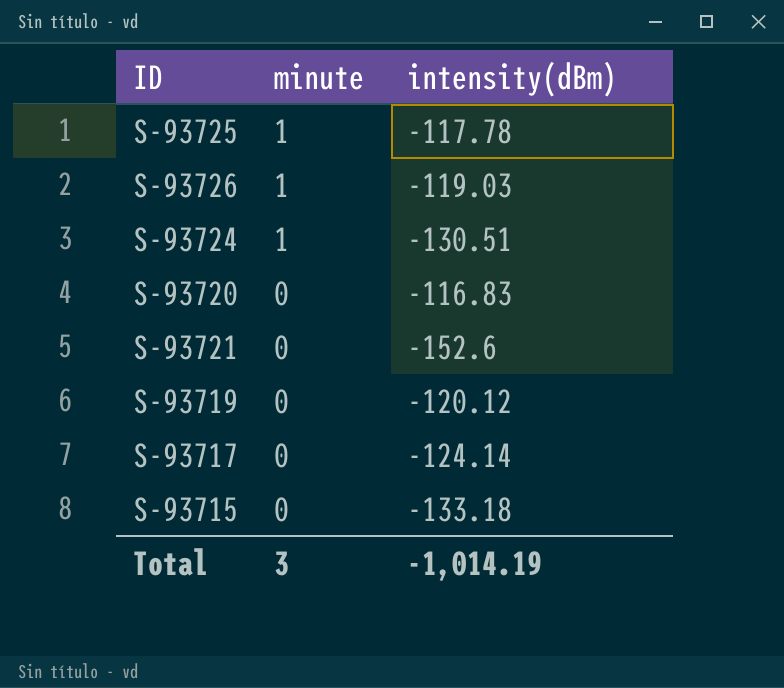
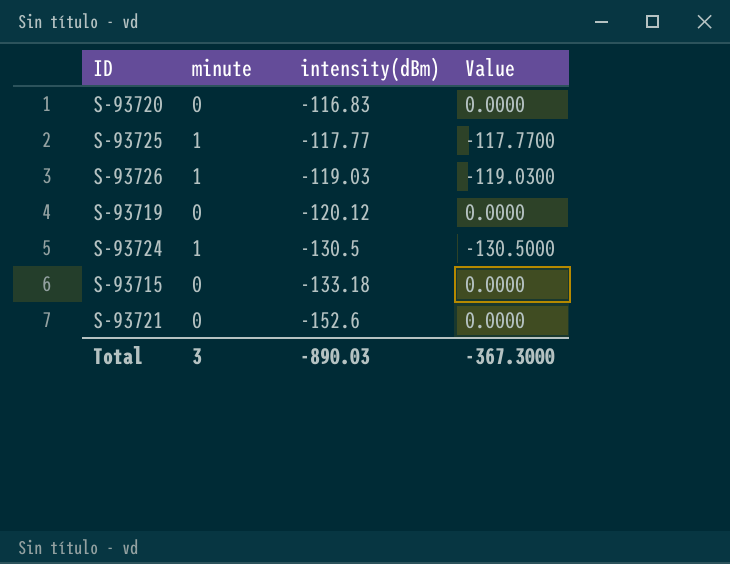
row order: minute descending -> intensity(dBm) descending
column Value | formula: none -> [minute] * [intensity(dBm)]
row S-93717: 0 | -124.14 -> none
S-93725 | intensity(dBm): -117.78 -> -117.77
S-93724 | intensity(dBm): -130.51 -> -130.5
Total | intensity(dBm): -1,014.19 -> -890.03

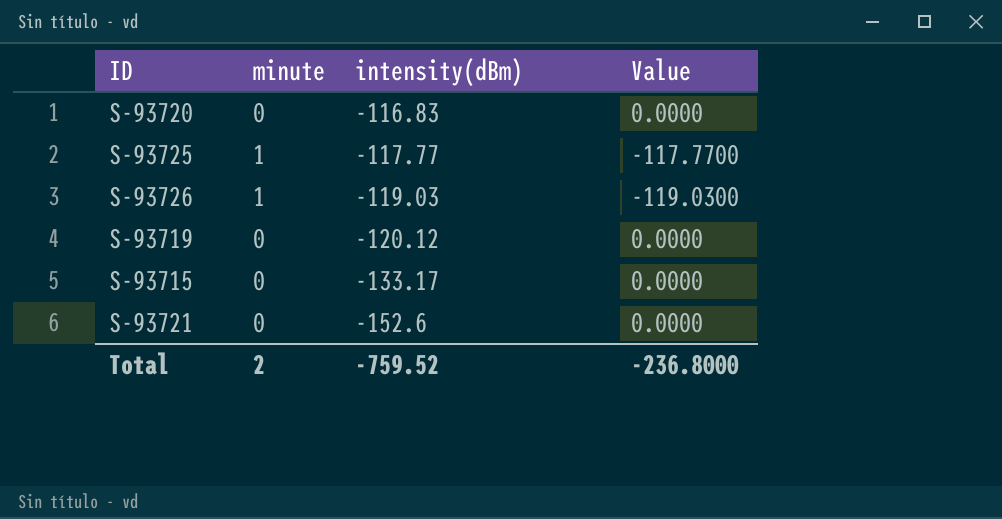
row S-93724: 1 | -130.5 | -130.5000 -> none
S-93715 | intensity(dBm): -133.18 -> -133.17
Total | minute: 3 -> 2
Total | intensity(dBm): -890.03 -> -759.52
Total | Value: -367.3000 -> -236.8000

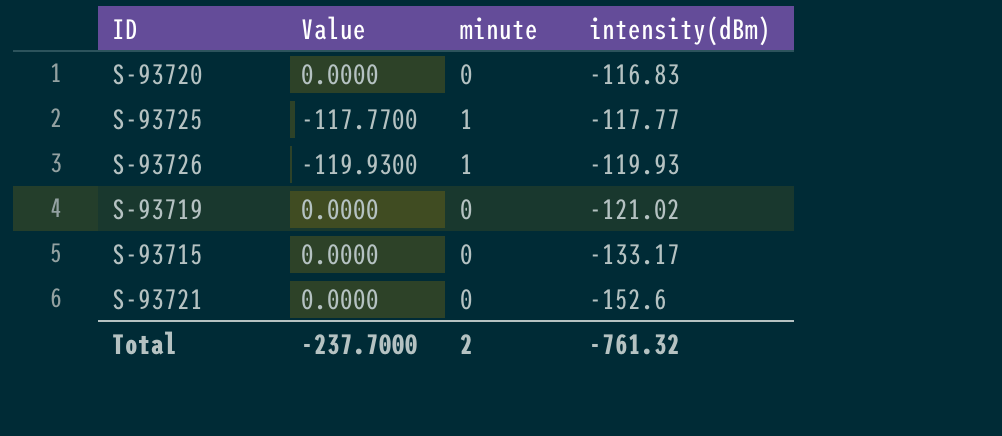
column Value | position: 4 -> 2
S-93726 | Value: -119.0300 -> -119.9300
S-93726 | intensity(dBm): -119.03 -> -119.93
S-93719 | intensity(dBm): -120.12 -> -121.02
Total | Value: -236.8000 -> -237.7000
Total | intensity(dBm): -759.52 -> -761.32

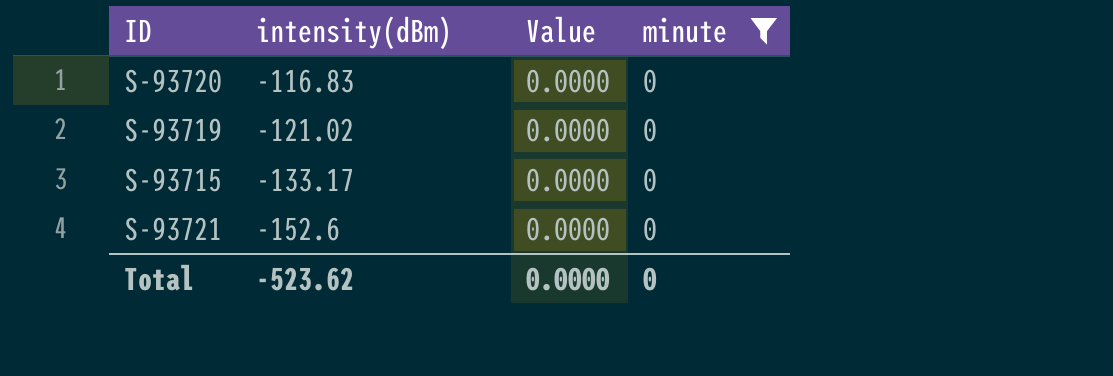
filter: none -> minute = 0
column intensity(dBm) | position: 4 -> 2
Total | intensity(dBm): -761.32 -> -523.62
Total | Value: -237.7000 -> 0.0000
Total | minute: 2 -> 0

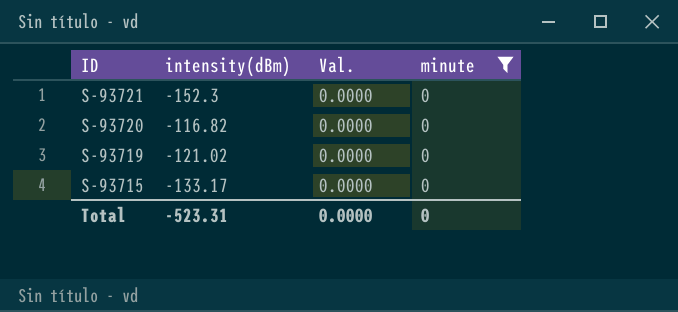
row order: intensity(dBm) descending -> ID descending
column name: Value -> Val.
S-93721 | intensity(dBm): -152.6 -> -152.3
S-93720 | intensity(dBm): -116.83 -> -116.82
Total | intensity(dBm): -523.62 -> -523.31

